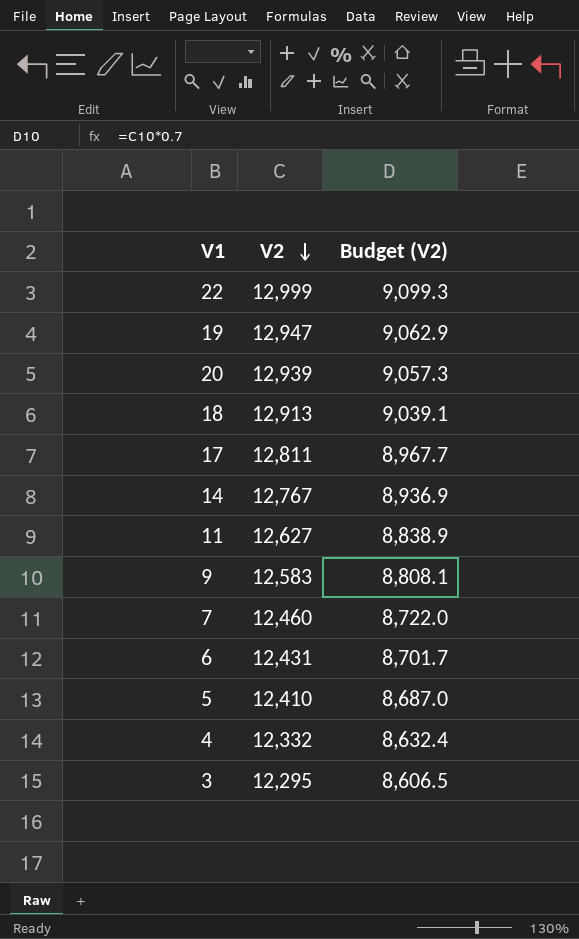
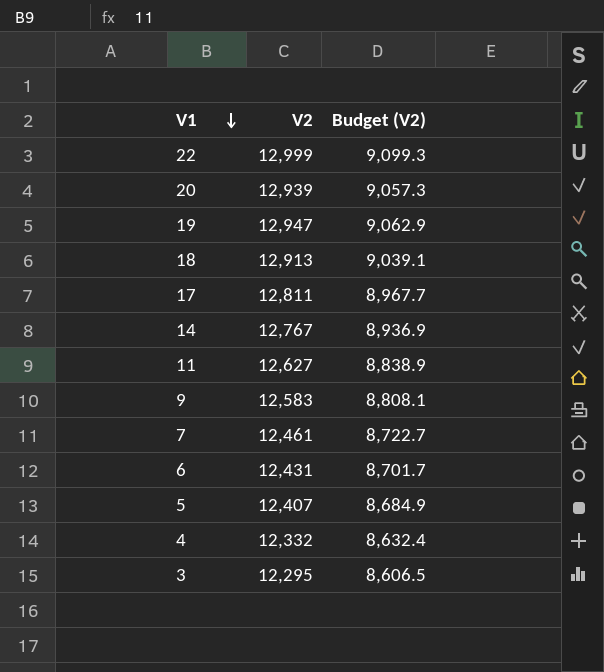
row order: V2 descending -> V1 descending
7 | V2: 12,460 -> 12,461
7 | Budget (V2): 8,722.0 -> 8,722.7
5 | V2: 12,410 -> 12,407
5 | Budget (V2): 8,687.0 -> 8,684.9

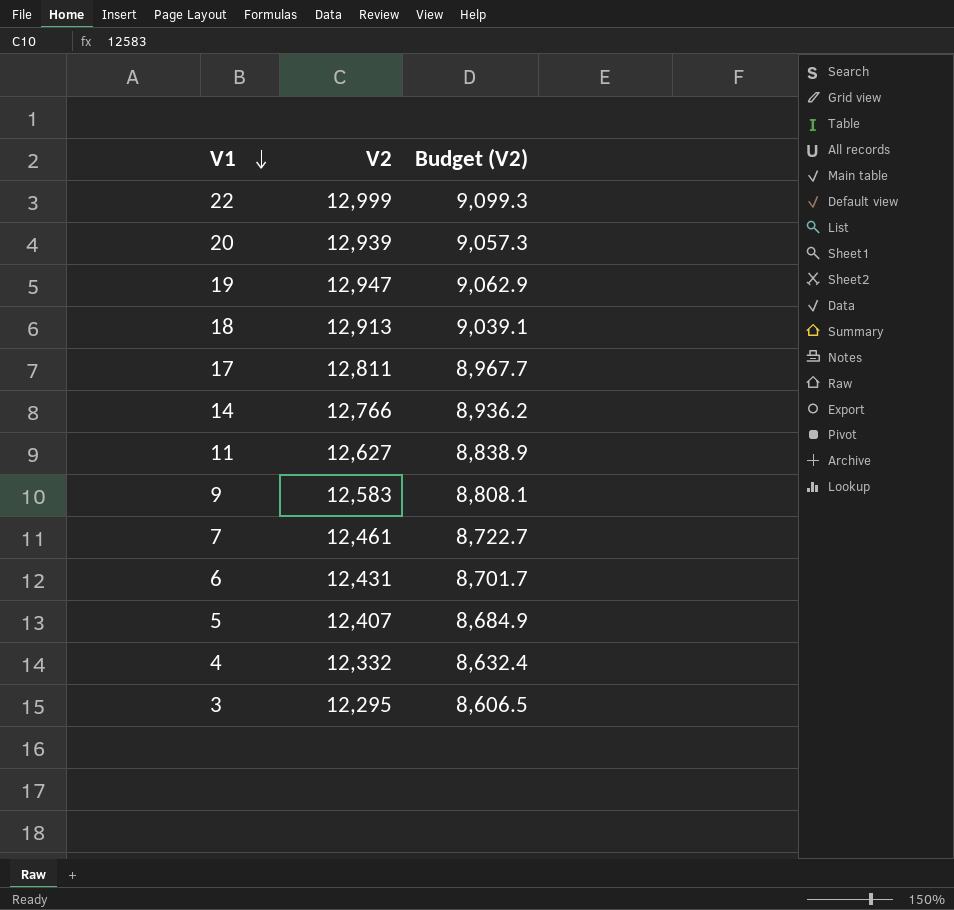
14 | V2: 12,767 -> 12,766
14 | Budget (V2): 8,936.9 -> 8,936.2

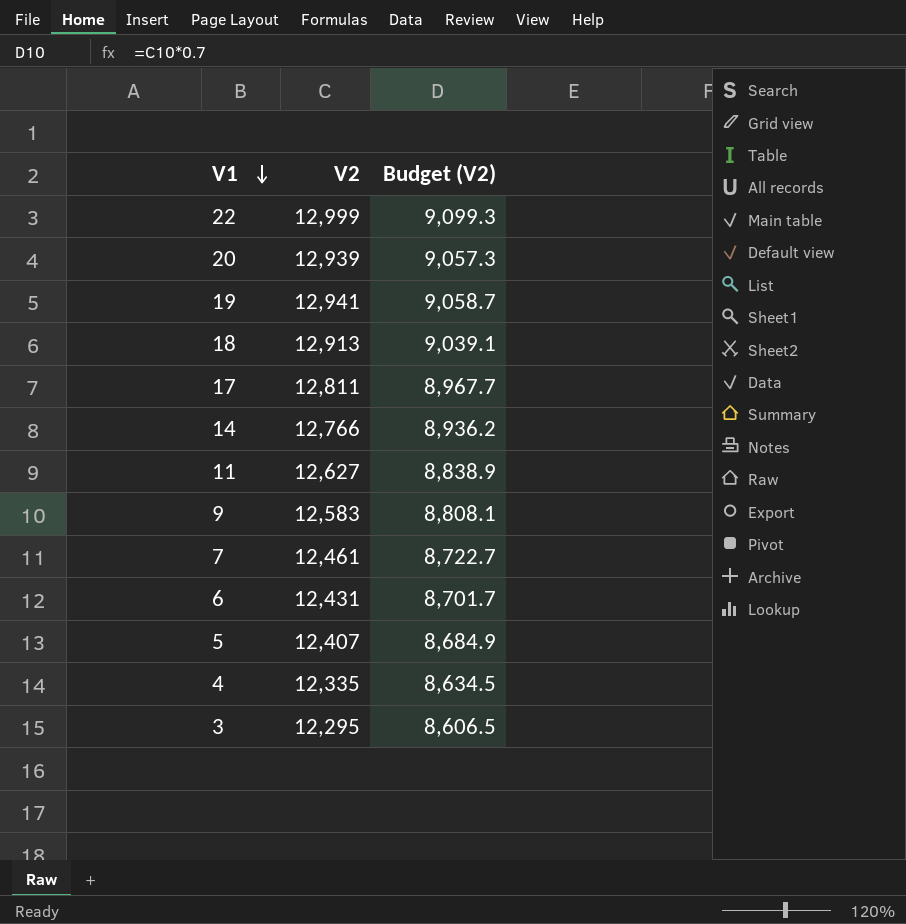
19 | V2: 12,947 -> 12,941
19 | Budget (V2): 9,062.9 -> 9,058.7
4 | V2: 12,332 -> 12,335
4 | Budget (V2): 8,632.4 -> 8,634.5

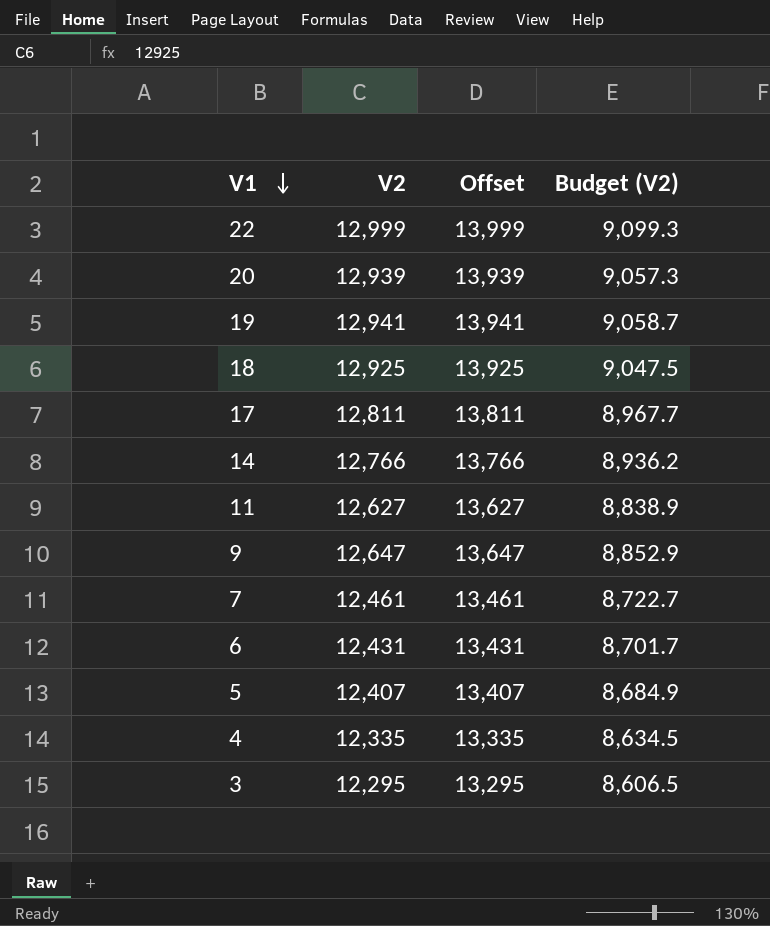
column Offset | formula: none -> [V2] + 1000
18 | V2: 12,913 -> 12,925
18 | Budget (V2): 9,039.1 -> 9,047.5
9 | V2: 12,583 -> 12,647
9 | Budget (V2): 8,808.1 -> 8,852.9

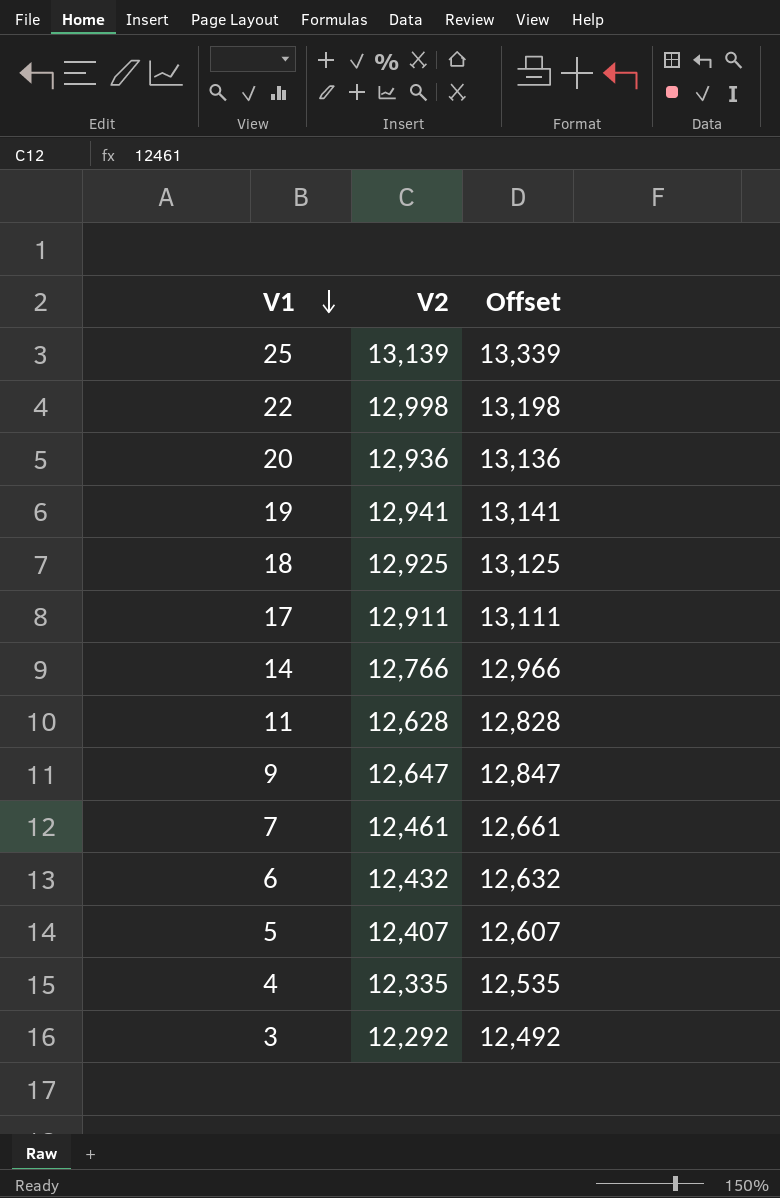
column Budget (V2) | formula: [V2] * 0.7 -> none
column Offset | formula: [V2] + 1000 -> [V2] + 200
row 25: none -> 13,139 | 13,339
22 | V2: 12,999 -> 12,998
20 | V2: 12,939 -> 12,936
17 | V2: 12,811 -> 12,911
11 | V2: 12,627 -> 12,628
6 | V2: 12,431 -> 12,432
3 | V2: 12,295 -> 12,292

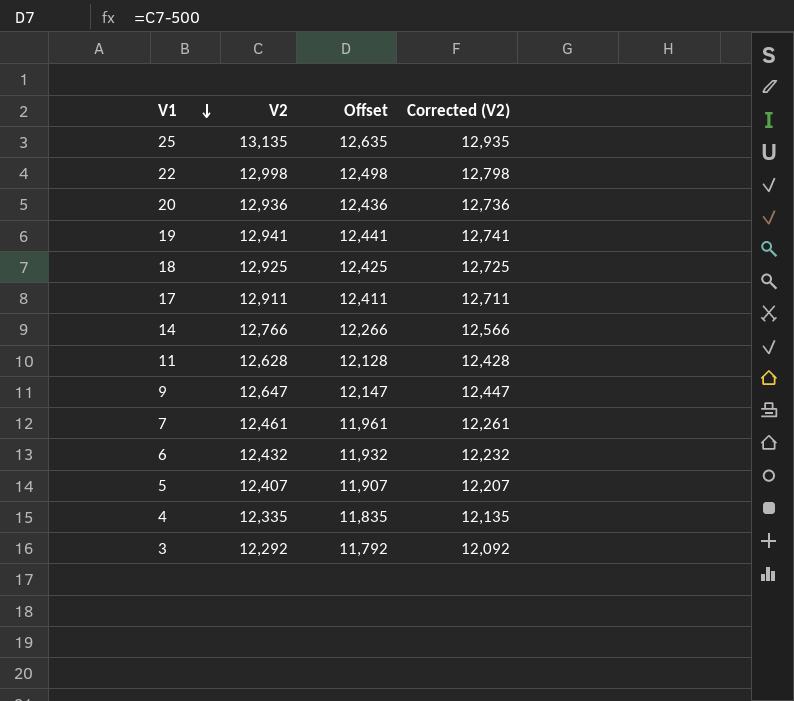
column Offset | formula: [V2] + 200 -> [V2] - 500
column Corrected (V2) | formula: none -> [V2] - 200
25 | V2: 13,139 -> 13,135

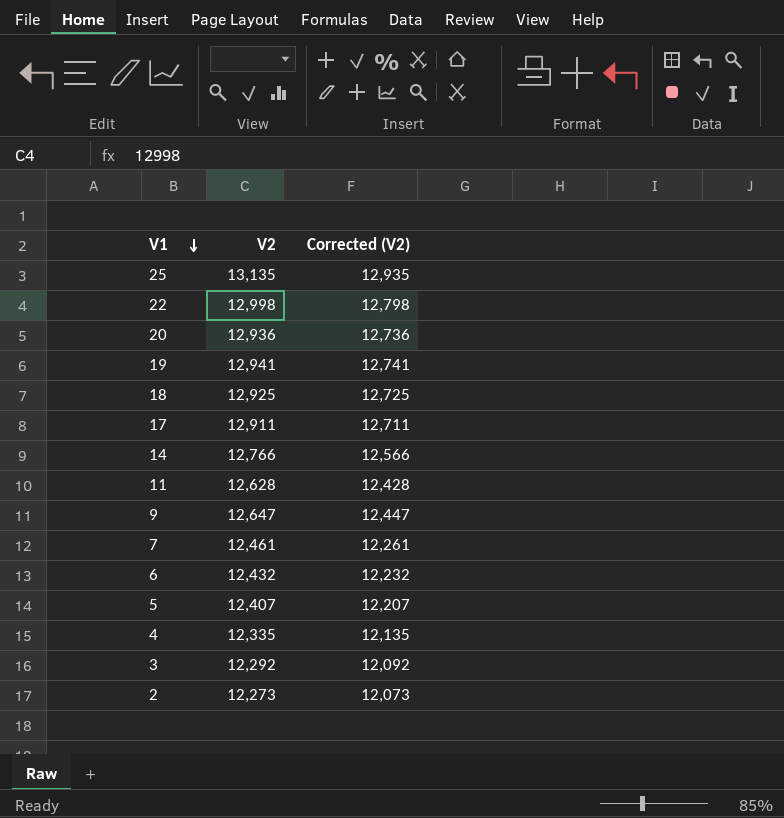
column Offset | formula: [V2] - 500 -> none
row 2: none -> 12,273 | 12,073

